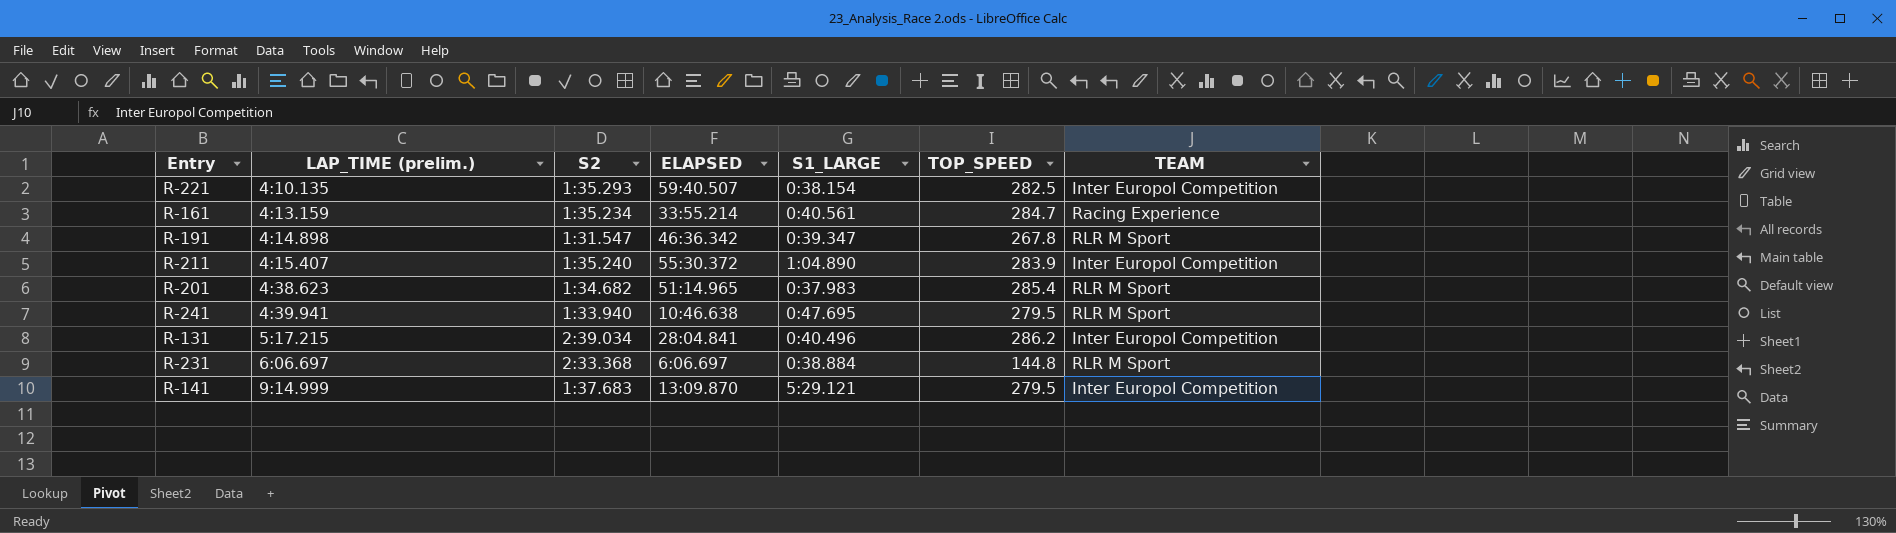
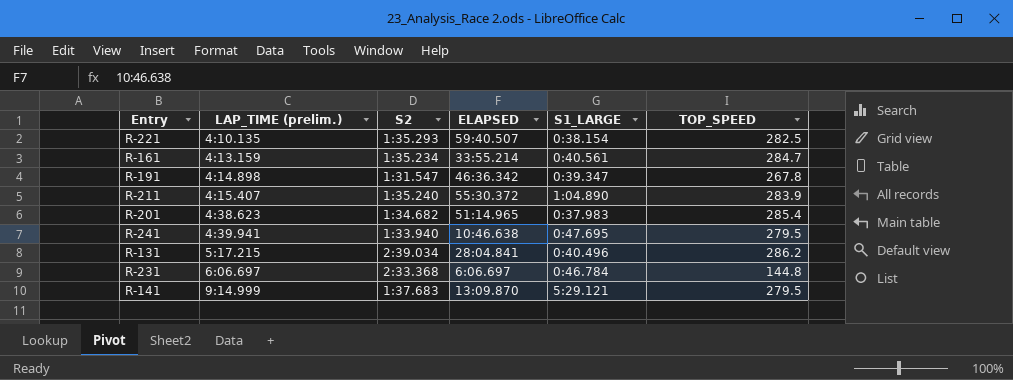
column TEAM | position: 7 -> none
R-231 | S1_LARGE: 0:38.884 -> 0:46.784

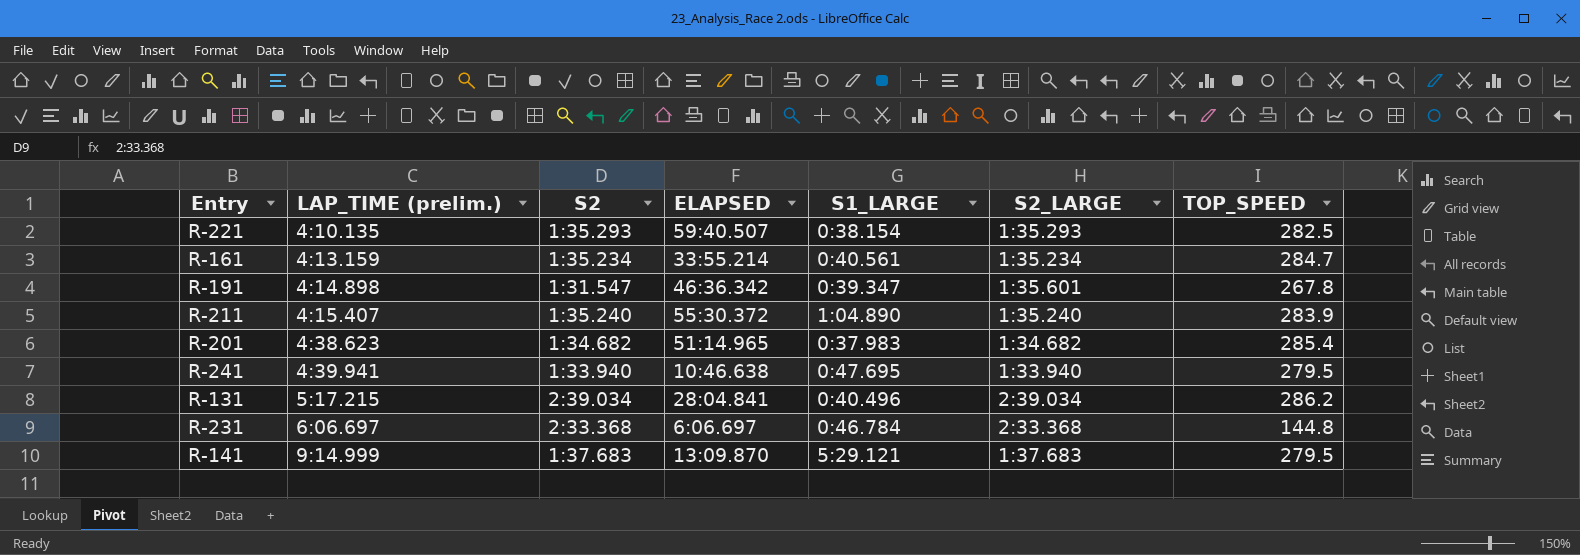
column S2_LARGE | position: none -> 6

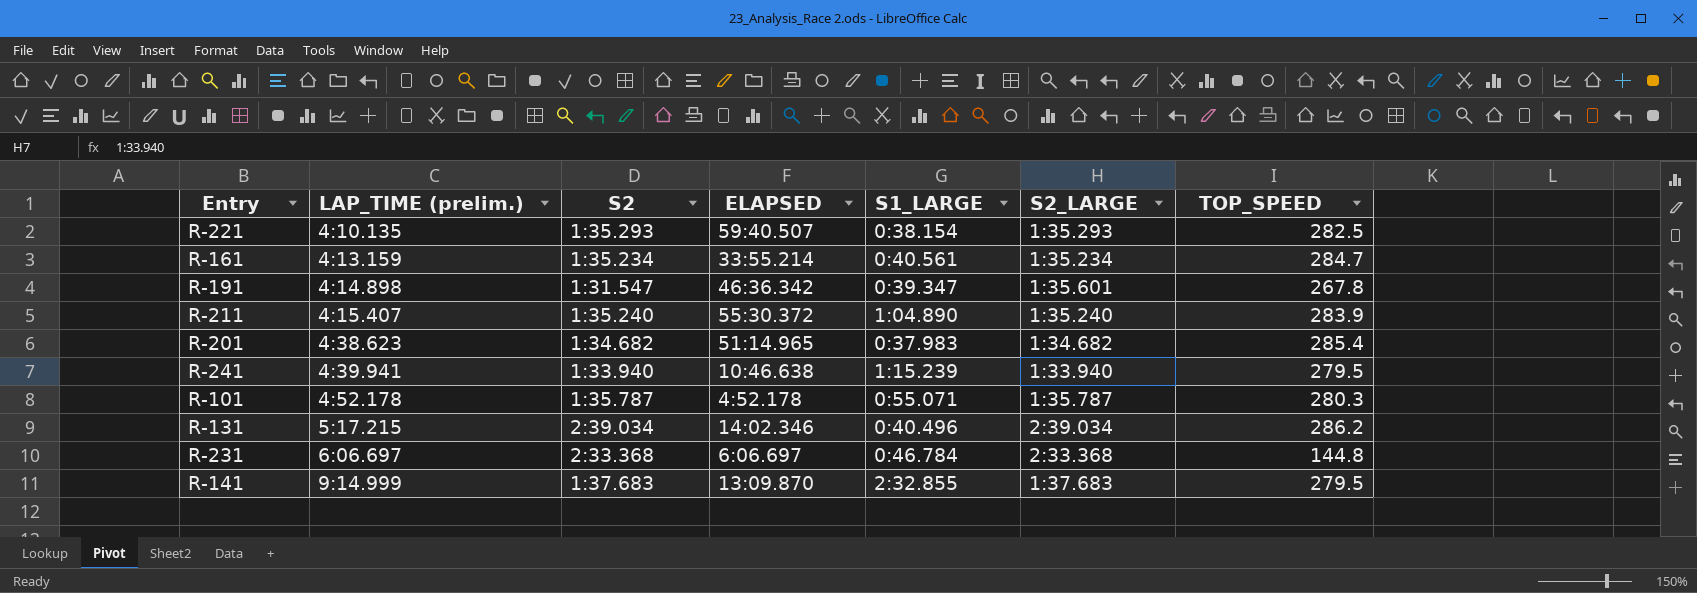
R-241 | S1_LARGE: 0:47.695 -> 1:15.239
row R-101: none -> 4:52.178 | 1:35.787 | 4:52.178 | 0:55.071 | 1:35.787 | 280.3
R-131 | ELAPSED: 28:04.841 -> 14:02.346
R-141 | S1_LARGE: 5:29.121 -> 2:32.855

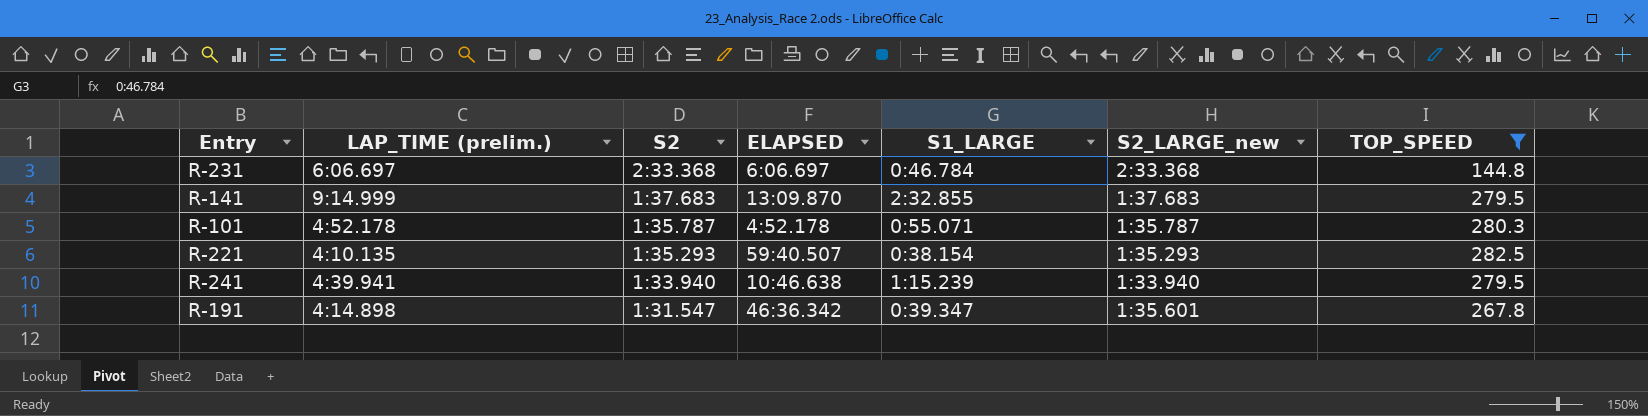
filter: none -> TOP_SPEED <= 282.5
row order: LAP_TIME (prelim.) ascending -> S2 descending
column name: S2_LARGE -> S2_LARGE_new

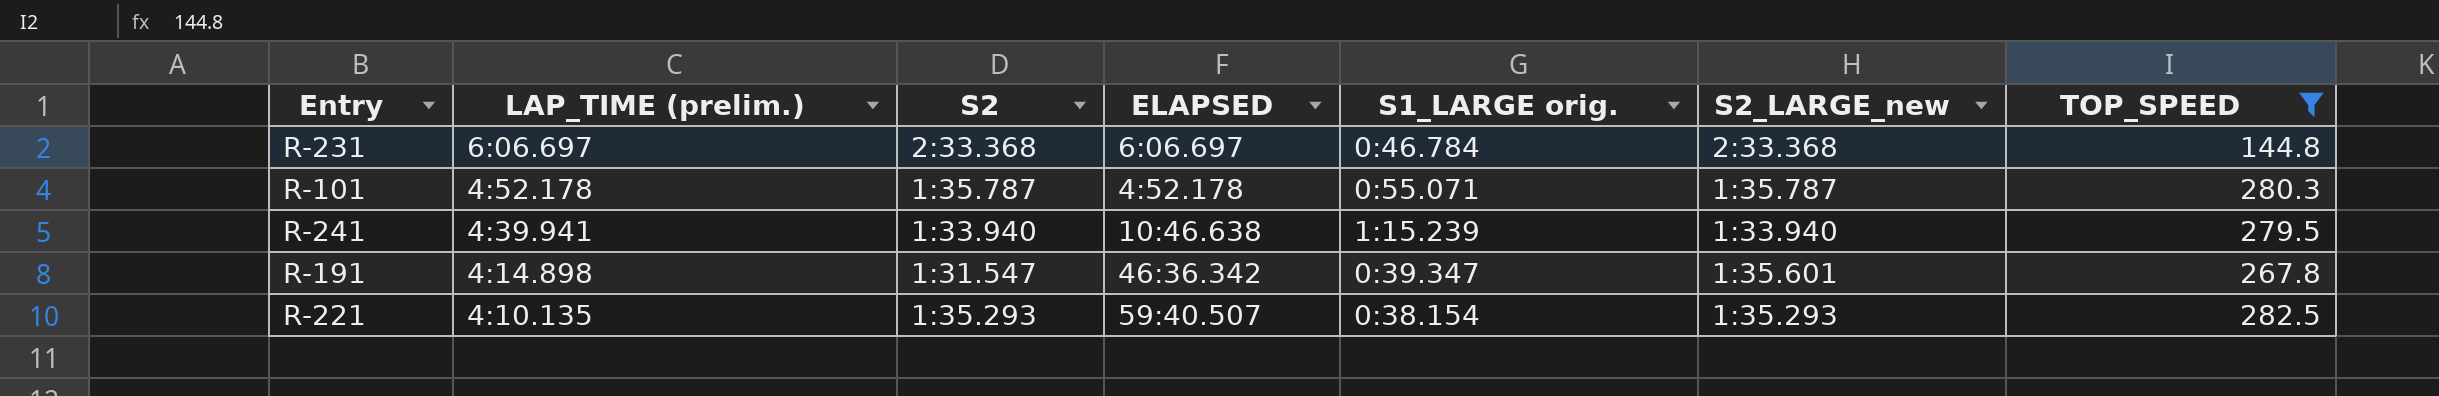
row order: S2 descending -> LAP_TIME (prelim.) descending
column name: S1_LARGE -> S1_LARGE orig.
row R-141: 9:14.999 | 1:37.683 | 13:09.870 | 2:32.855 | 1:37.683 | 279.5 -> none

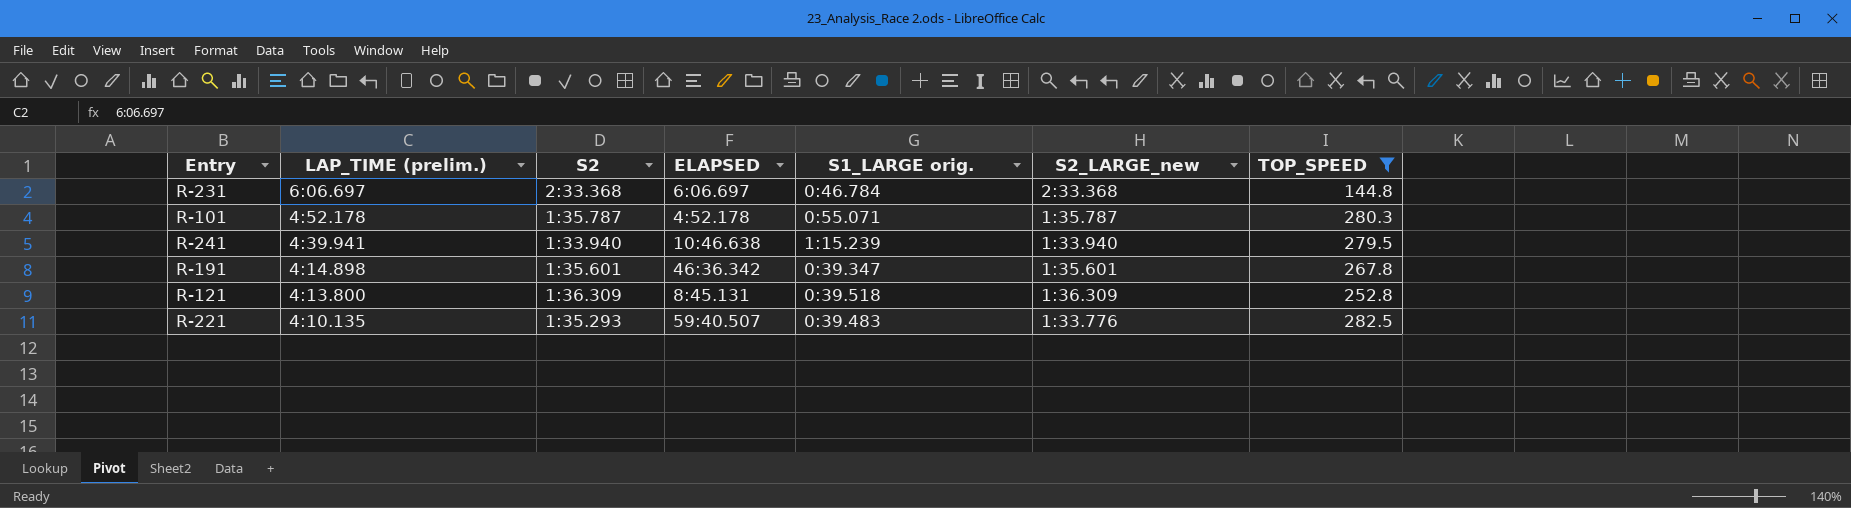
R-191 | S2: 1:31.547 -> 1:35.601
row R-121: none -> 4:13.800 | 1:36.309 | 8:45.131 | 0:39.518 | 1:36.309 | 252.8
R-221 | S1_LARGE orig.: 0:38.154 -> 0:39.483
R-221 | S2_LARGE_new: 1:35.293 -> 1:33.776

